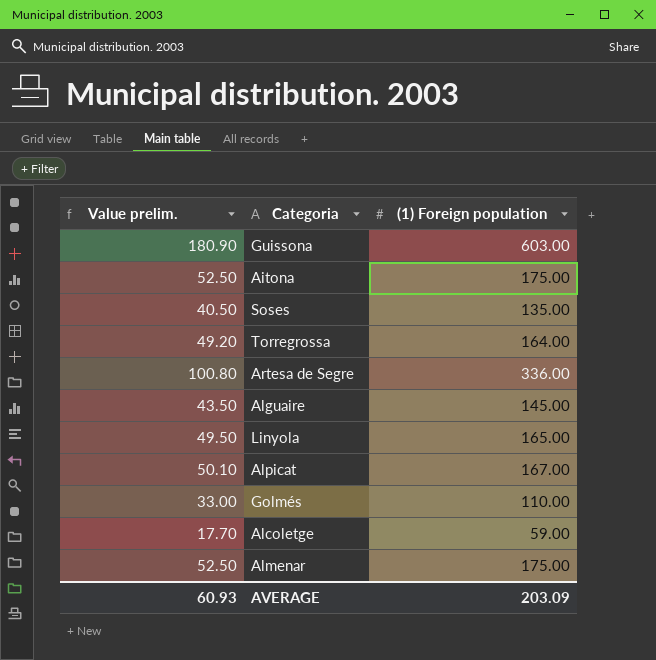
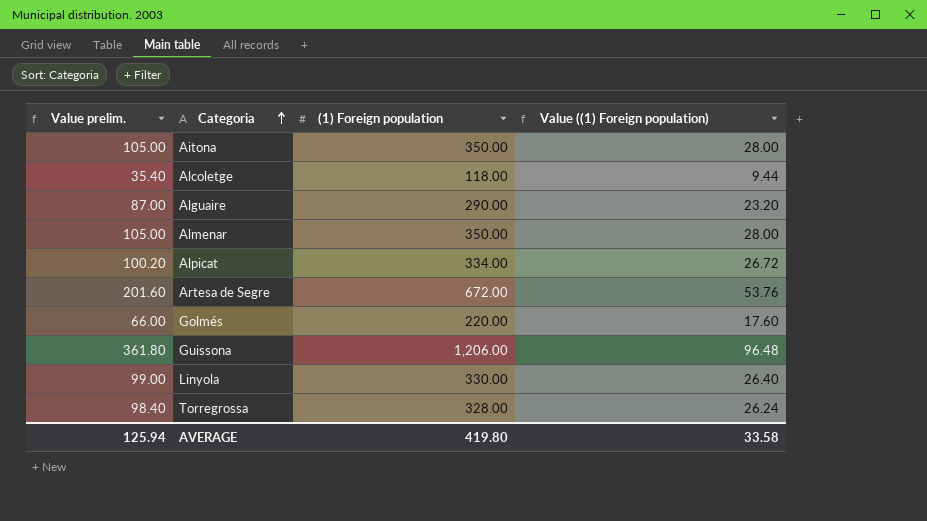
row order: none -> Categoria ascending
column Value ((1) Foreign population) | formula: none -> [(1) Foreign population] * 0.08
row Soses: 40.50 | 135.00 -> none
Aitona | Value prelim.: 52.50 -> 105.00
Aitona | (1) Foreign population: 175.00 -> 350.00
Alcoletge | Value prelim.: 17.70 -> 35.40
Alcoletge | (1) Foreign population: 59.00 -> 118.00
Alguaire | Value prelim.: 43.50 -> 87.00
Alguaire | (1) Foreign population: 145.00 -> 290.00
Almenar | Value prelim.: 52.50 -> 105.00
Almenar | (1) Foreign population: 175.00 -> 350.00
Alpicat | Value prelim.: 50.10 -> 100.20
Alpicat | (1) Foreign population: 167.00 -> 334.00
Artesa de Segre | Value prelim.: 100.80 -> 201.60
Artesa de Segre | (1) Foreign population: 336.00 -> 672.00
Golmés | Value prelim.: 33.00 -> 66.00
Golmés | (1) Foreign population: 110.00 -> 220.00
Guissona | Value prelim.: 180.90 -> 361.80
Guissona | (1) Foreign population: 603.00 -> 1,206.00
Linyola | Value prelim.: 49.50 -> 99.00
Linyola | (1) Foreign population: 165.00 -> 330.00
Torregrossa | Value prelim.: 49.20 -> 98.40
Torregrossa | (1) Foreign population: 164.00 -> 328.00
AVERAGE | Value prelim.: 60.93 -> 125.94
AVERAGE | (1) Foreign population: 203.09 -> 419.80

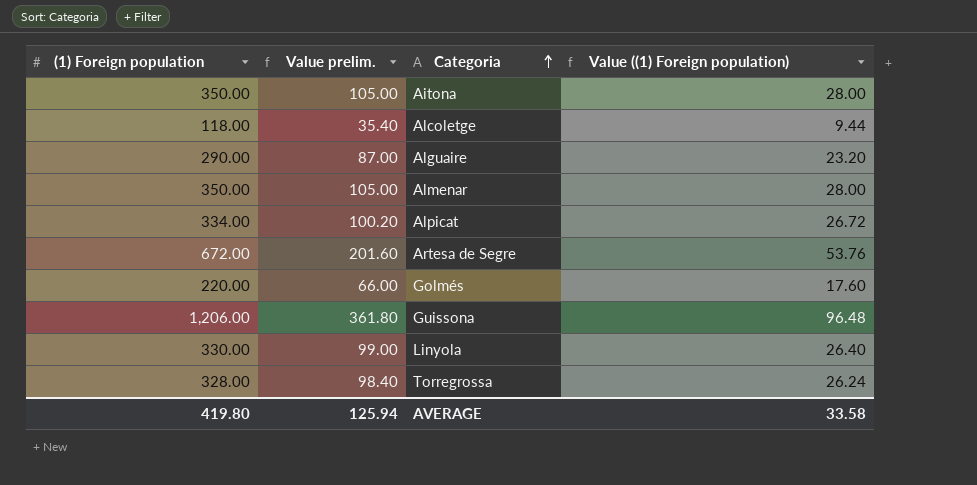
column (1) Foreign population | position: 3 -> 1

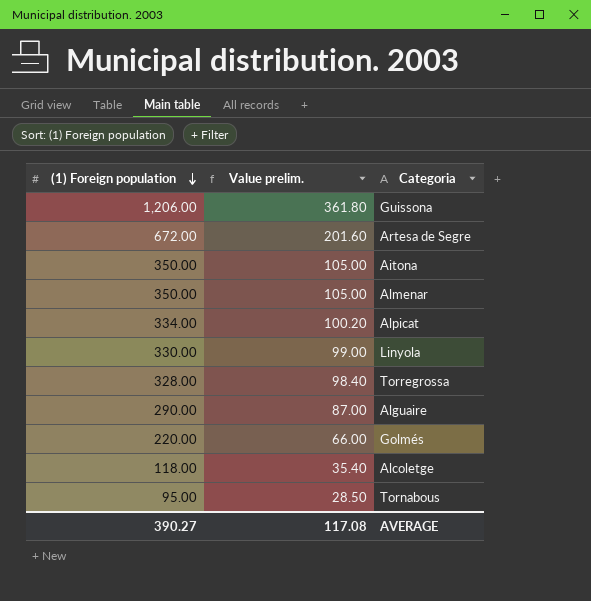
row order: Categoria ascending -> (1) Foreign population descending
column Value ((1) Foreign population) | formula: [(1) Foreign population] * 0.08 -> none
row Tornabous: none -> 95.00 | 28.50
AVERAGE | (1) Foreign population: 419.80 -> 390.27
AVERAGE | Value prelim.: 125.94 -> 117.08

